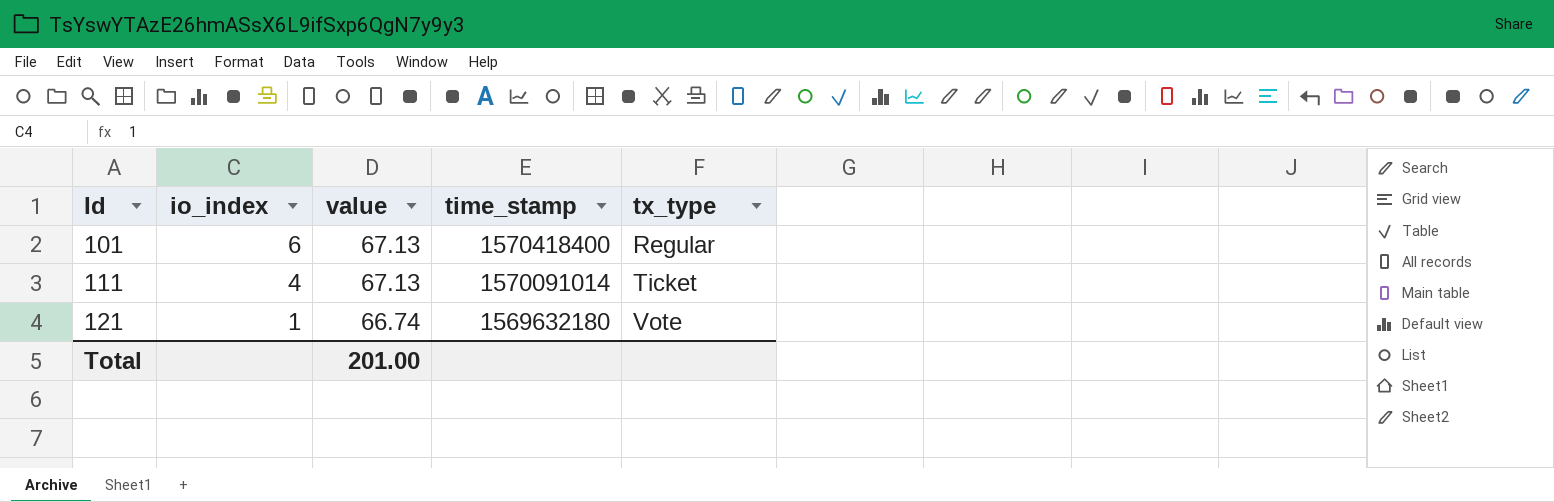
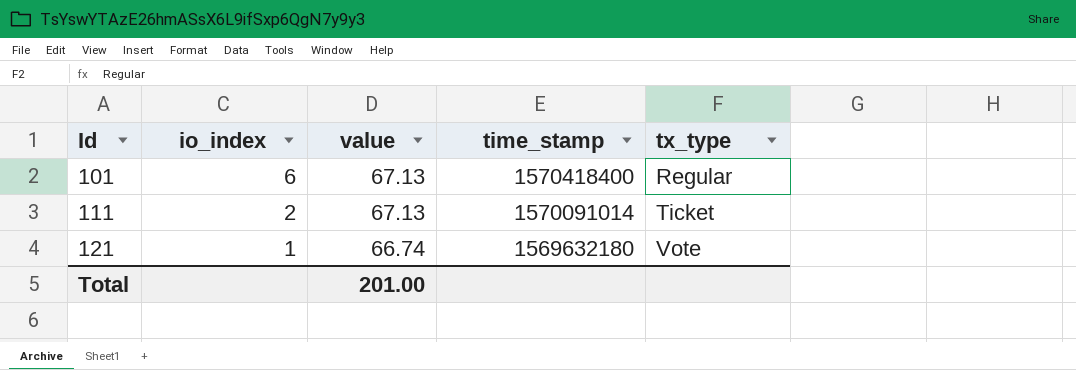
111 | io_index: 4 -> 2

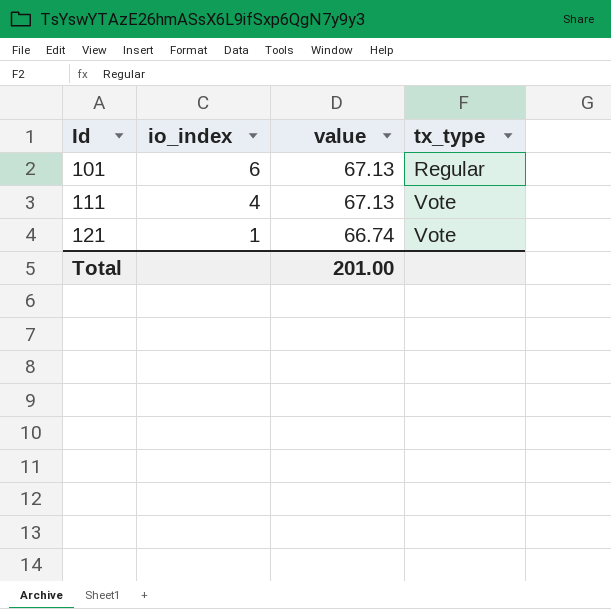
column time_stamp | position: 4 -> none
111 | io_index: 2 -> 4
111 | tx_type: Ticket -> Vote

